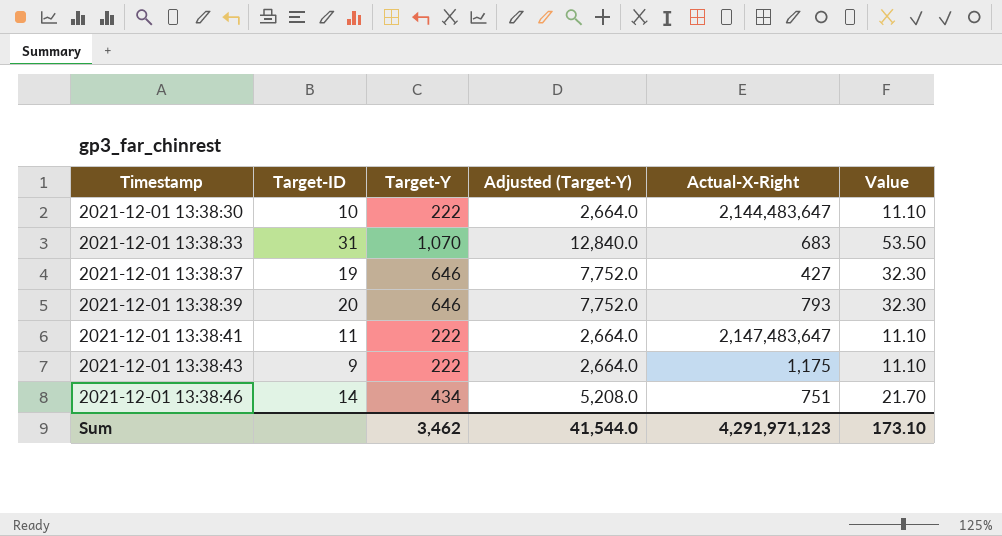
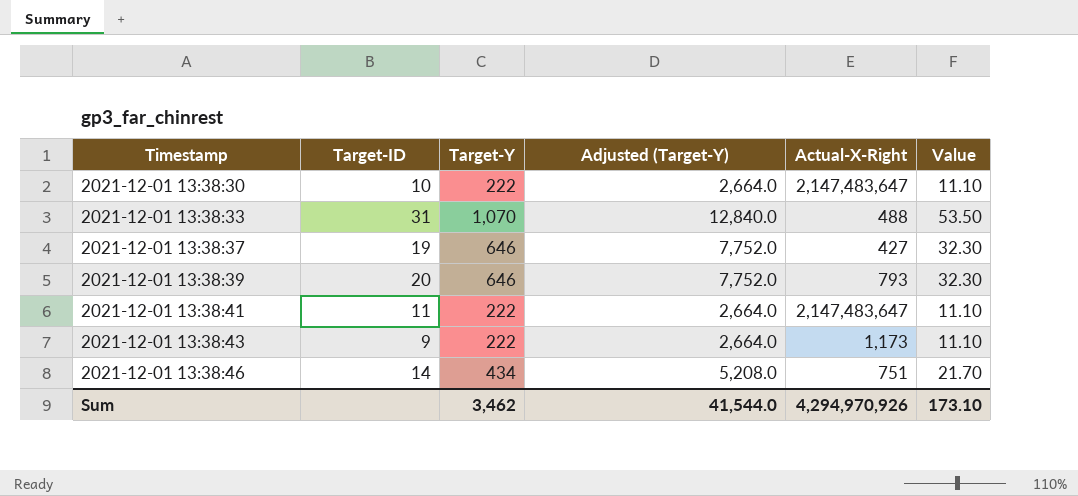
2021-12-01 13:38:30 | Actual-X-Right: 2,144,483,647 -> 2,147,483,647
2021-12-01 13:38:33 | Actual-X-Right: 683 -> 488
2021-12-01 13:38:43 | Actual-X-Right: 1,175 -> 1,173
Sum | Actual-X-Right: 4,291,971,123 -> 4,294,970,926

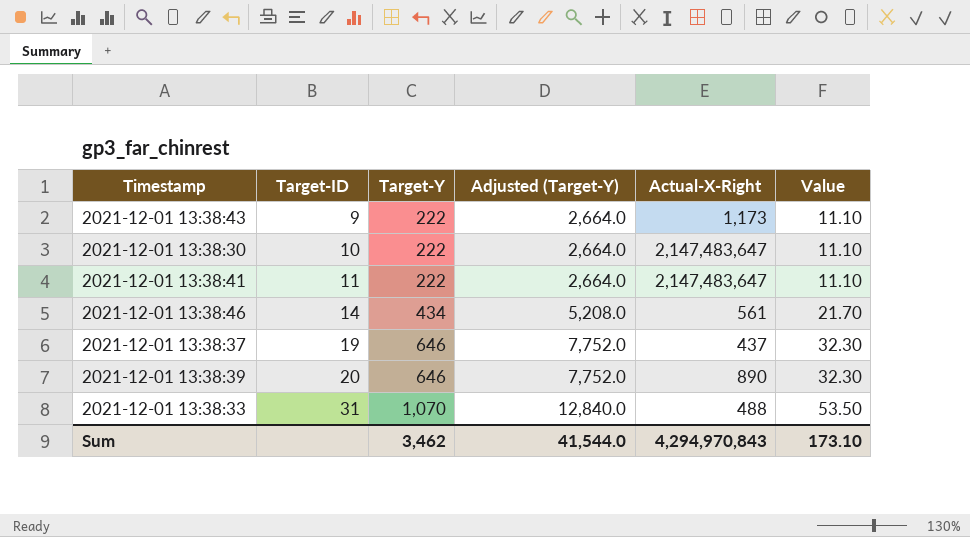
row order: Timestamp ascending -> Target-ID ascending
2021-12-01 13:38:46 | Actual-X-Right: 751 -> 561
2021-12-01 13:38:37 | Actual-X-Right: 427 -> 437
2021-12-01 13:38:39 | Actual-X-Right: 793 -> 890
Sum | Actual-X-Right: 4,294,970,926 -> 4,294,970,843

